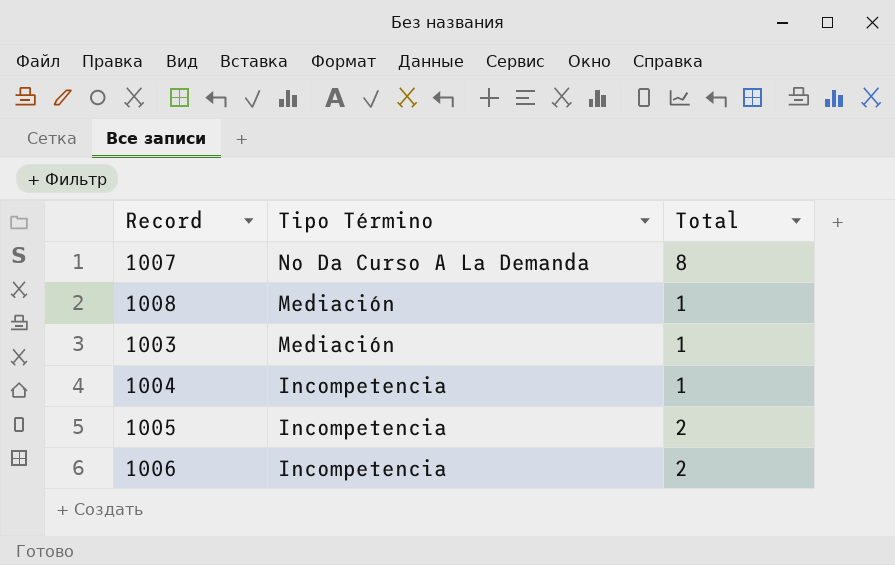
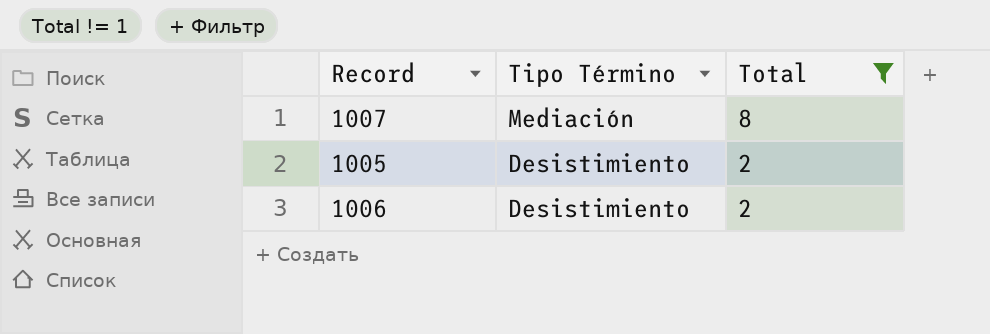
filter: none -> Total != 1
1007 | Tipo Término: No Da Curso A La Demanda -> Mediación
1005 | Tipo Término: Incompetencia -> Desistimiento
1006 | Tipo Término: Incompetencia -> Desistimiento

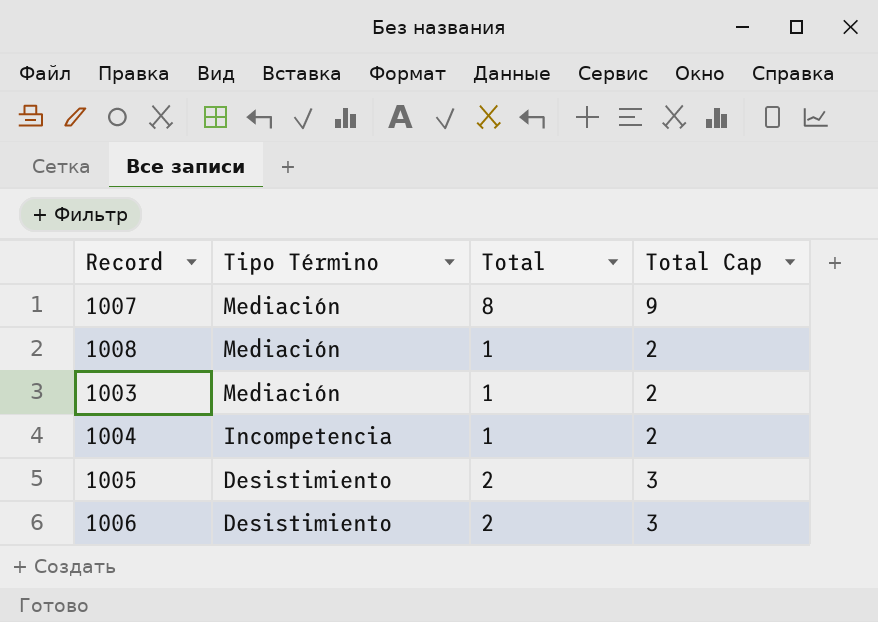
filter: Total != 1 -> none
column Total Cap | formula: none -> [Total] + 1

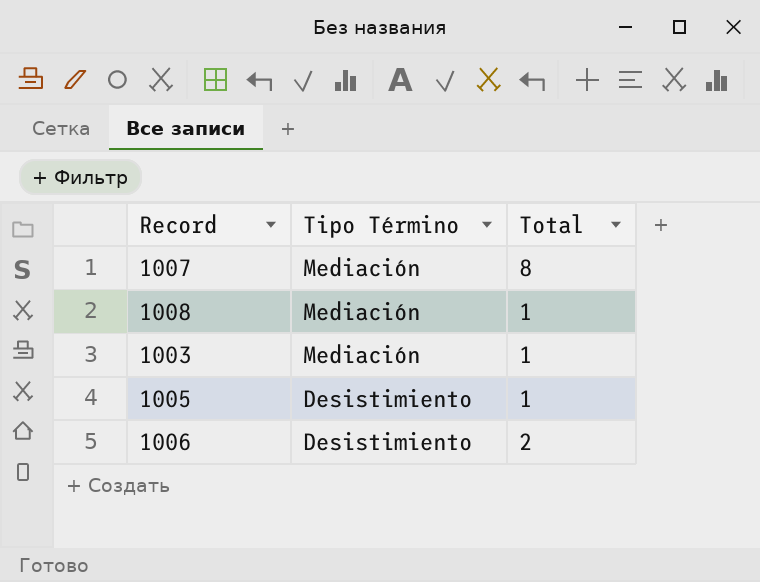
column Total Cap | formula: [Total] + 1 -> none
row 1004: Incompetencia | 1 | 2 -> none
1005 | Total: 2 -> 1

